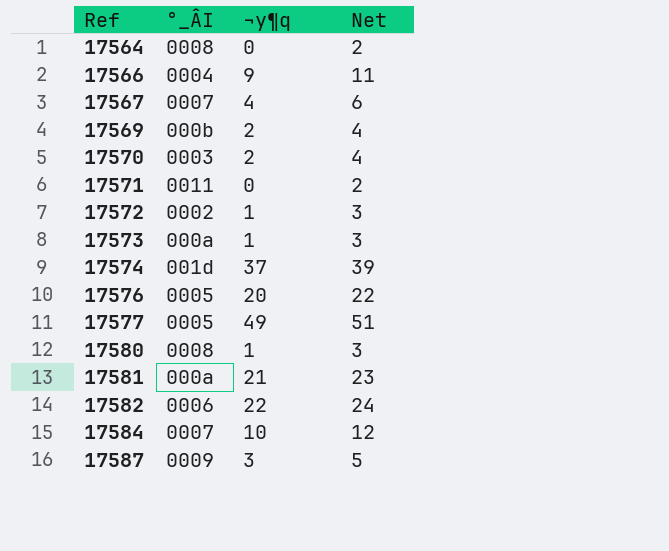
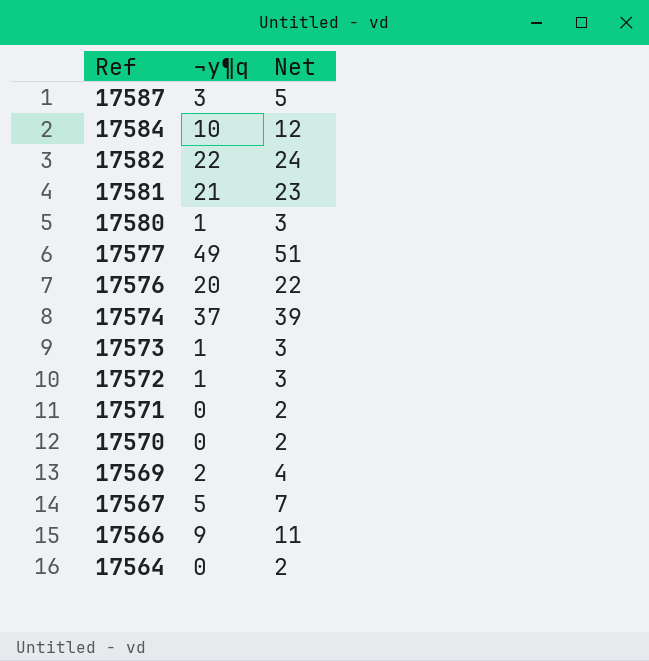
row order: Ref ascending -> Ref descending
column °_ÂI | position: 2 -> none
17570 | ¬y¶q: 2 -> 0
17570 | Net: 4 -> 2
17567 | ¬y¶q: 4 -> 5
17567 | Net: 6 -> 7

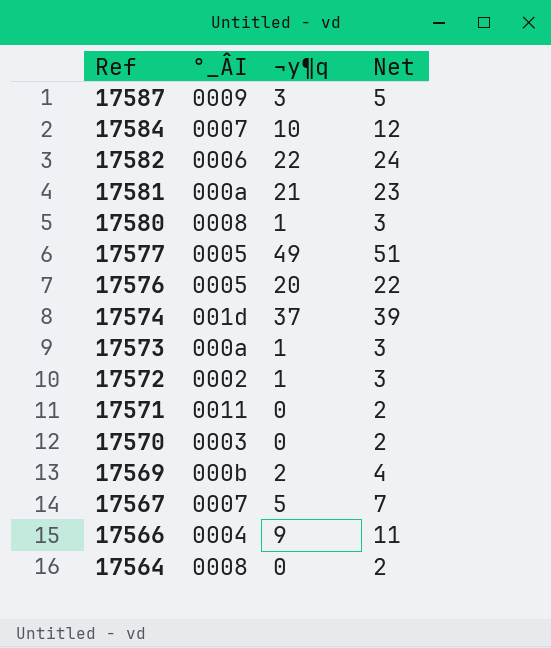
column °_ÂI | position: none -> 2

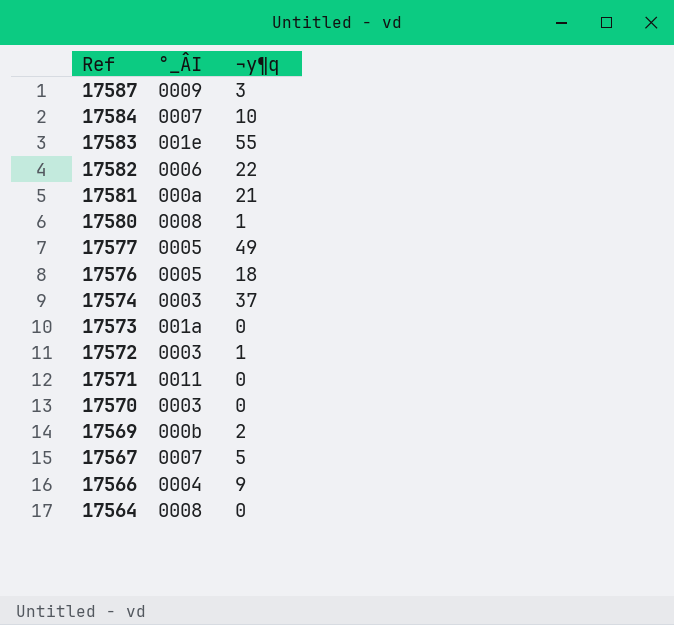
column Net | formula: [¬y¶q] + 2 -> none
row 17583: none -> 001e | 55
17576 | ¬y¶q: 20 -> 18
17574 | °_ÂI: 001d -> 0003
17573 | °_ÂI: 000a -> 001a
17573 | ¬y¶q: 1 -> 0
17572 | °_ÂI: 0002 -> 0003

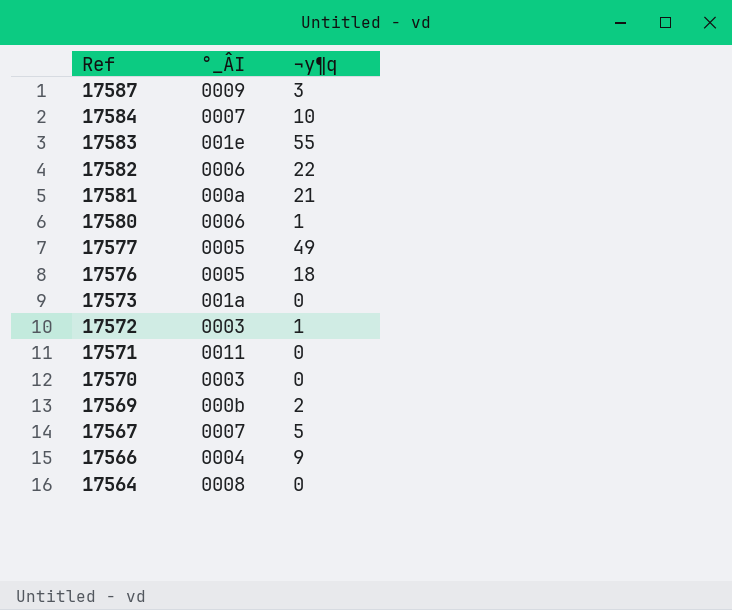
row 17574: 0003 | 37 -> none
17580 | °_ÂI: 0008 -> 0006

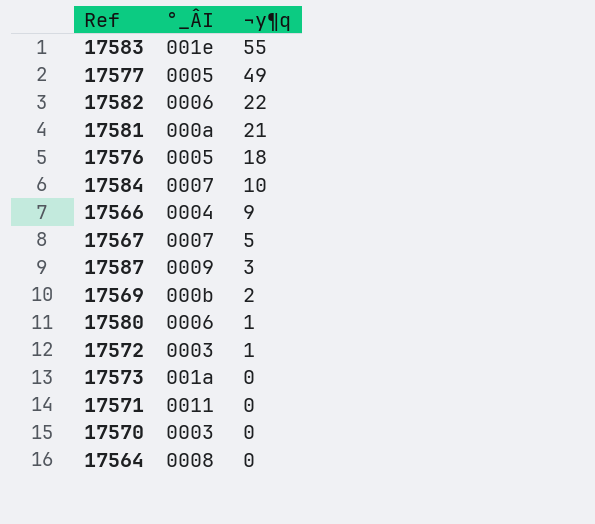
row order: Ref descending -> ¬y¶q descending

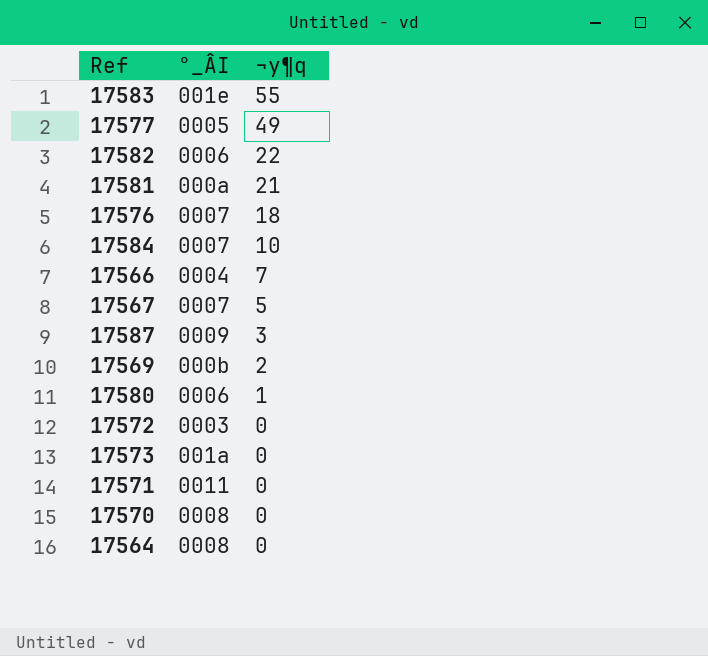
17576 | °_ÂI: 0005 -> 0007
17566 | ¬y¶q: 9 -> 7
17572 | ¬y¶q: 1 -> 0
17570 | °_ÂI: 0003 -> 0008

